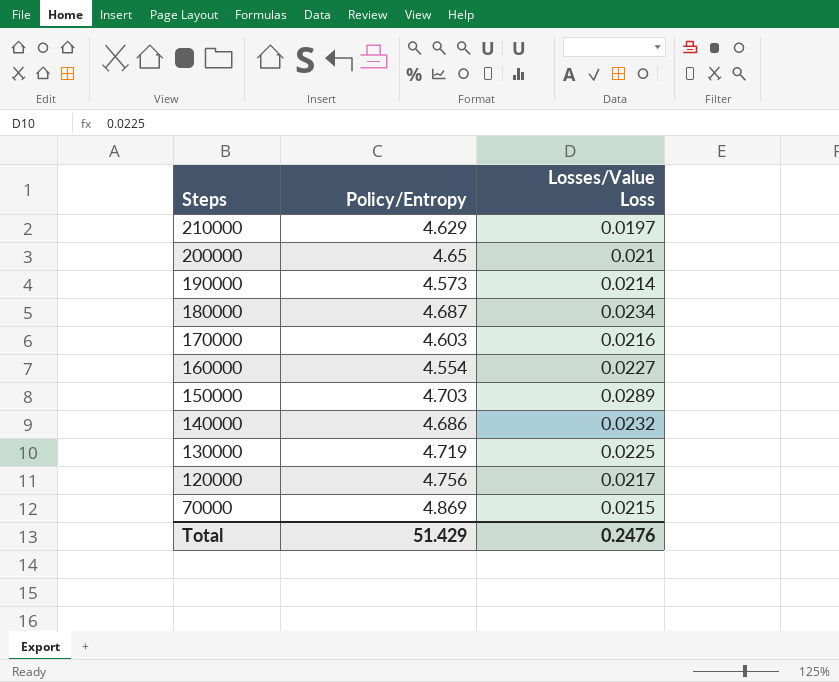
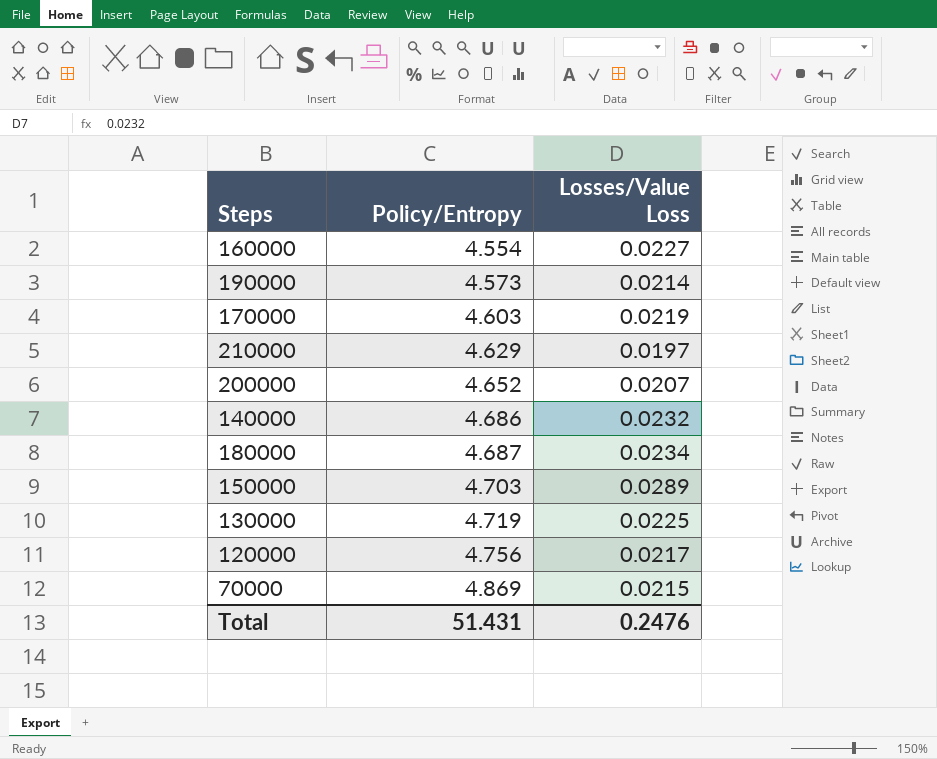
row order: Steps descending -> Policy/Entropy ascending
170000 | Losses/Value Loss: 0.0216 -> 0.0219
200000 | Policy/Entropy: 4.65 -> 4.652
200000 | Losses/Value Loss: 0.021 -> 0.0207
Total | Policy/Entropy: 51.429 -> 51.431

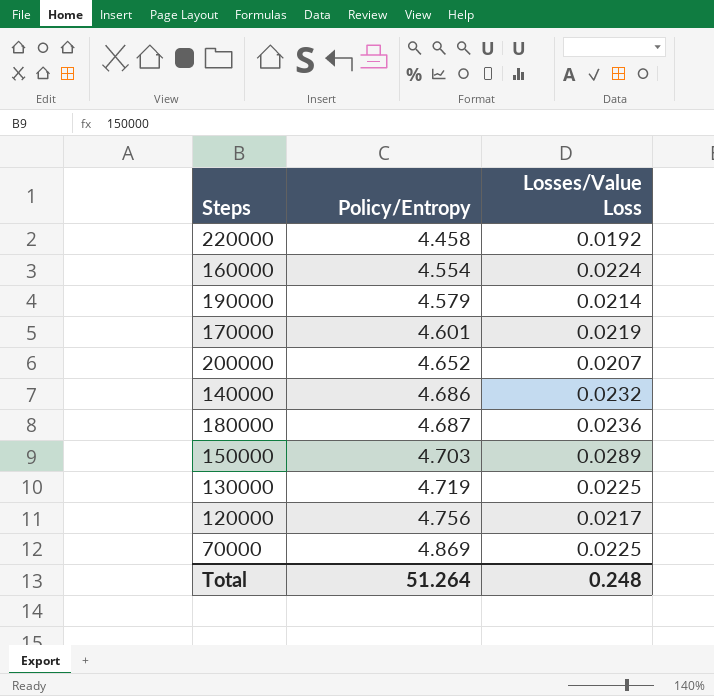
row 210000: 4.629 | 0.0197 -> none
row 220000: none -> 4.458 | 0.0192
160000 | Losses/Value Loss: 0.0227 -> 0.0224
190000 | Policy/Entropy: 4.573 -> 4.579
170000 | Policy/Entropy: 4.603 -> 4.601
180000 | Losses/Value Loss: 0.0234 -> 0.0236
70000 | Losses/Value Loss: 0.0215 -> 0.0225
Total | Policy/Entropy: 51.431 -> 51.264
Total | Losses/Value Loss: 0.2476 -> 0.248

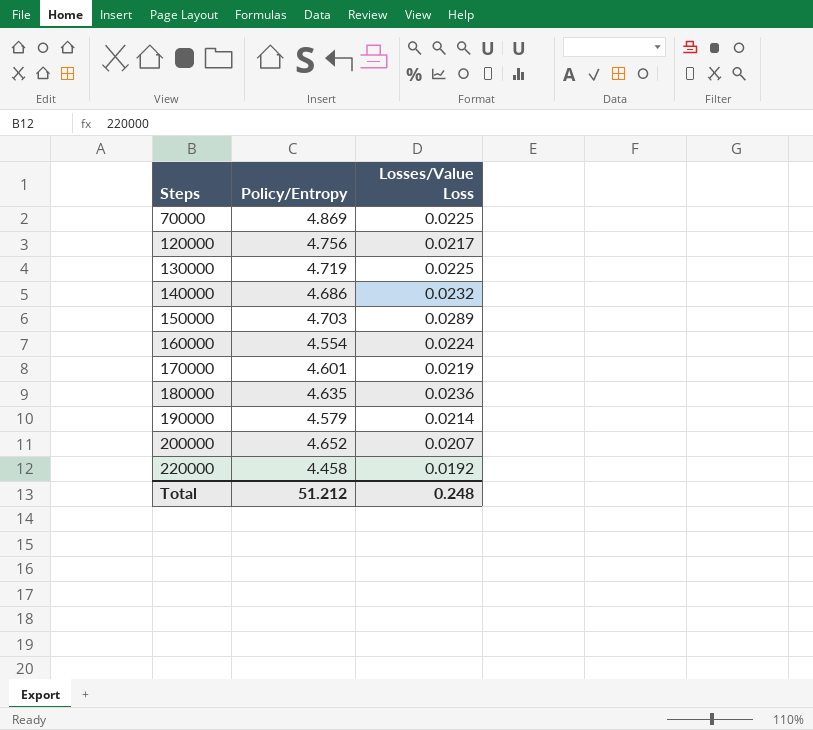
row order: Policy/Entropy ascending -> Steps ascending
180000 | Policy/Entropy: 4.687 -> 4.635
Total | Policy/Entropy: 51.264 -> 51.212

